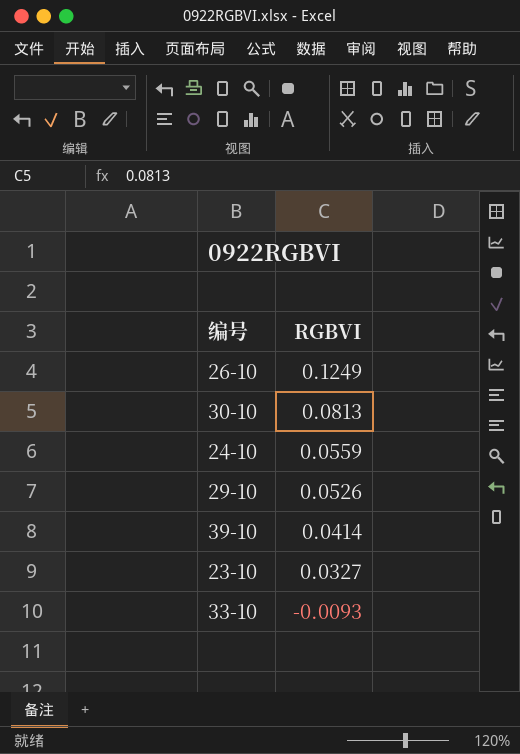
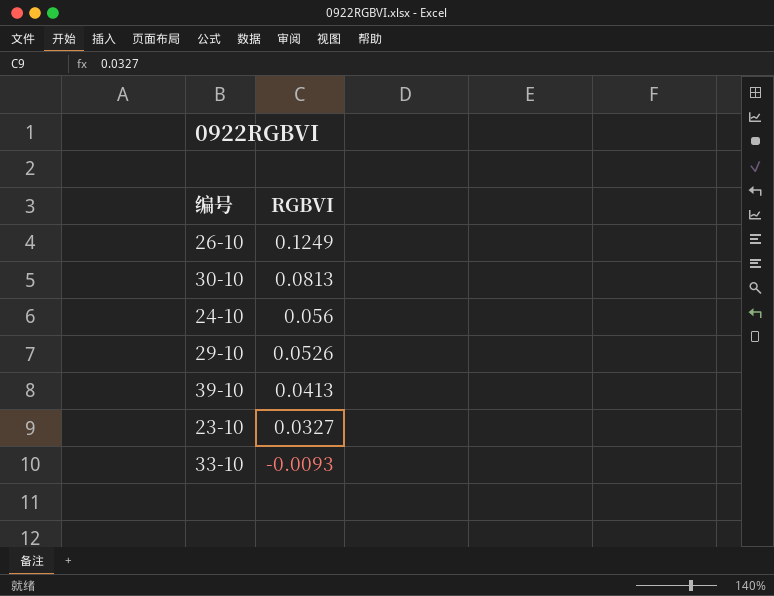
24-10 | RGBVI: 0.0559 -> 0.056
39-10 | RGBVI: 0.0414 -> 0.0413

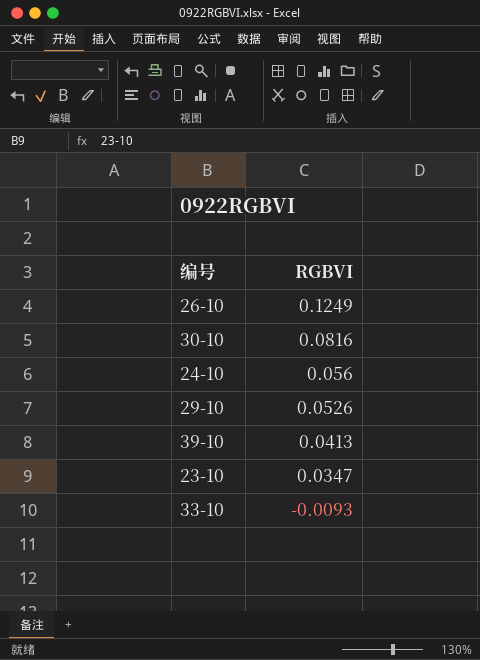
30-10 | RGBVI: 0.0813 -> 0.0816
23-10 | RGBVI: 0.0327 -> 0.0347

